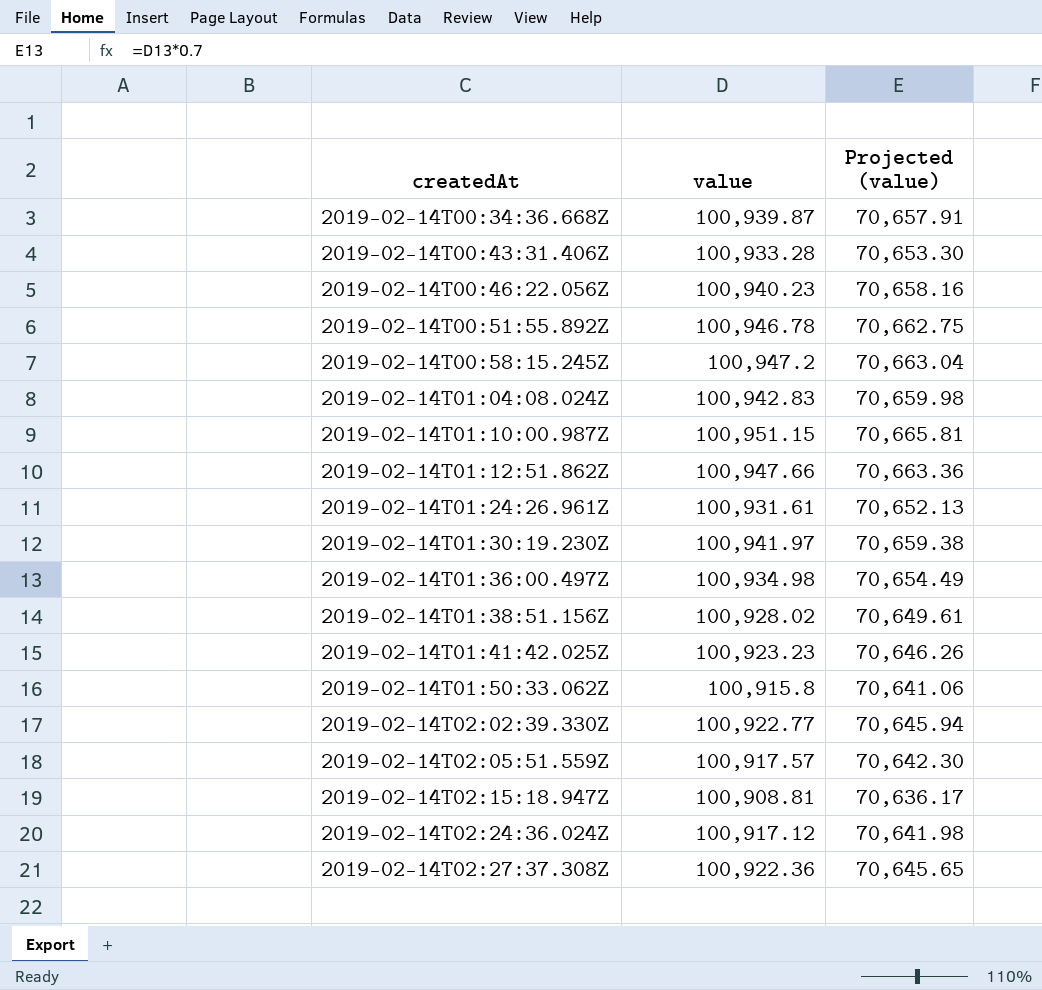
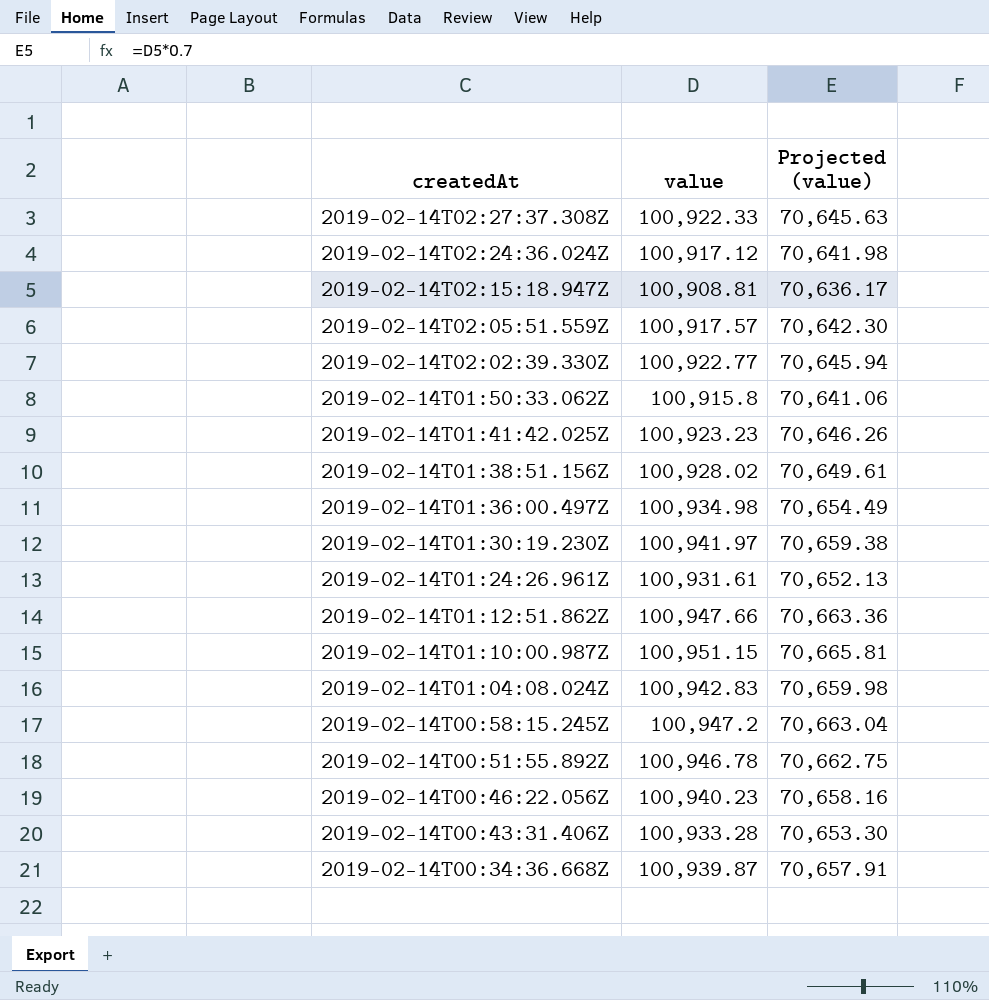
row order: createdAt ascending -> createdAt descending
2019-02-14T02:27:37.308Z | value: 100,922.36 -> 100,922.33
2019-02-14T02:27:37.308Z | Projected (value): 70,645.65 -> 70,645.63

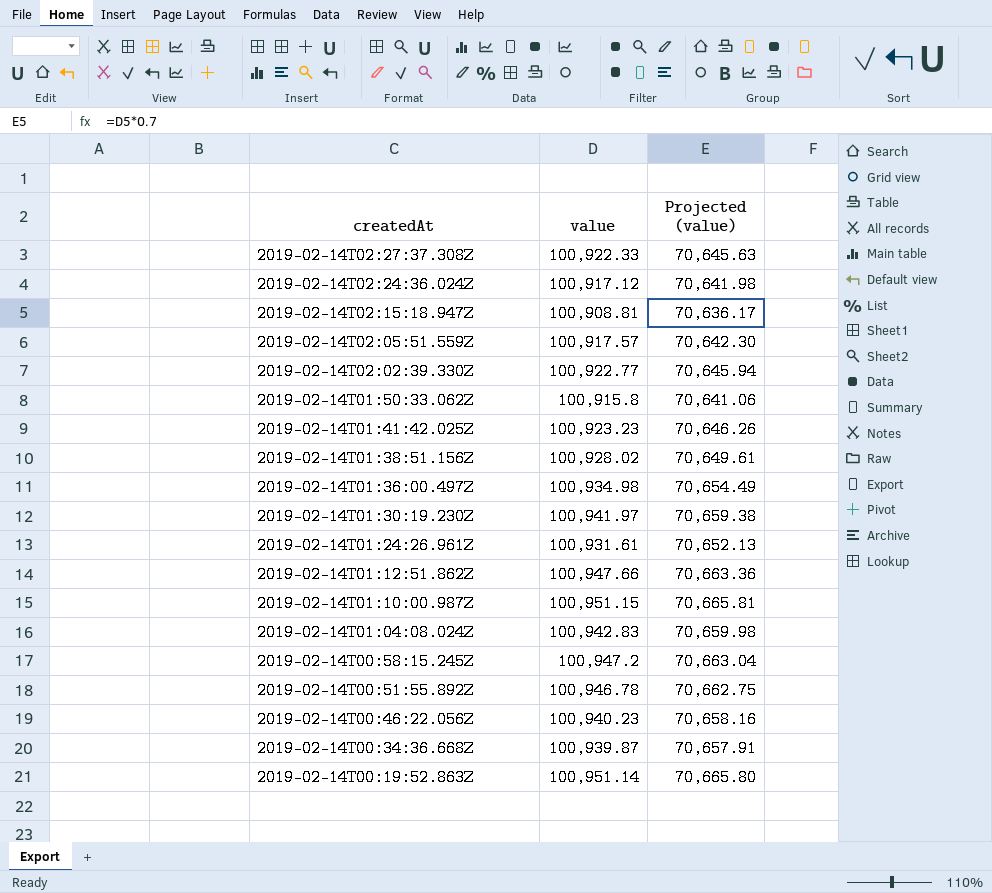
row 2019-02-14T00:43:31.406Z: 100,933.28 | 70,653.30 -> none
row 2019-02-14T00:19:52.863Z: none -> 100,951.14 | 70,665.80

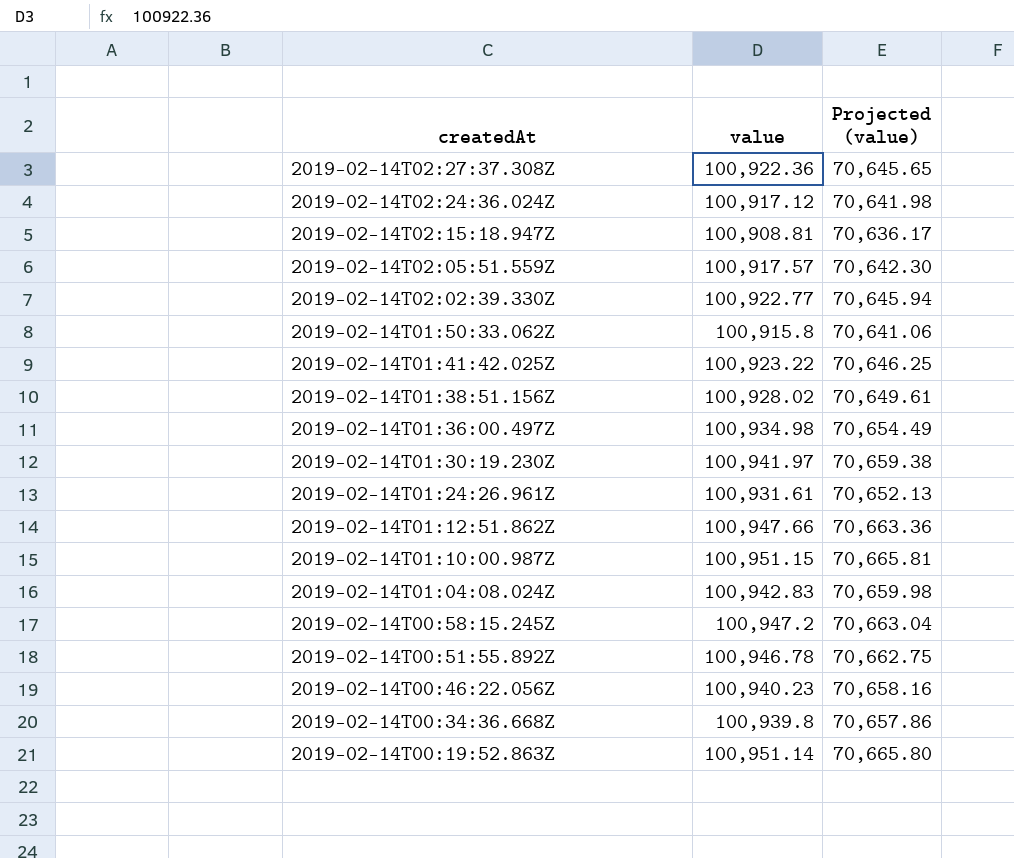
2019-02-14T02:27:37.308Z | value: 100,922.33 -> 100,922.36
2019-02-14T02:27:37.308Z | Projected (value): 70,645.63 -> 70,645.65
2019-02-14T01:41:42.025Z | value: 100,923.23 -> 100,923.22
2019-02-14T01:41:42.025Z | Projected (value): 70,646.26 -> 70,646.25
2019-02-14T00:34:36.668Z | value: 100,939.87 -> 100,939.8
2019-02-14T00:34:36.668Z | Projected (value): 70,657.91 -> 70,657.86

